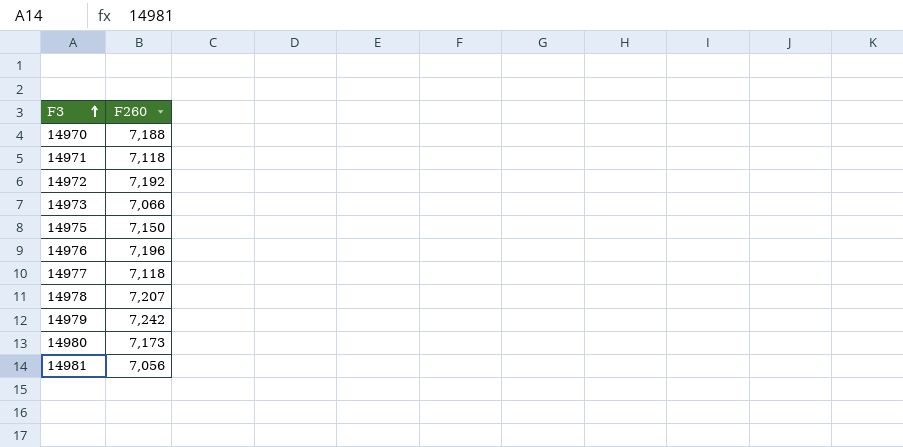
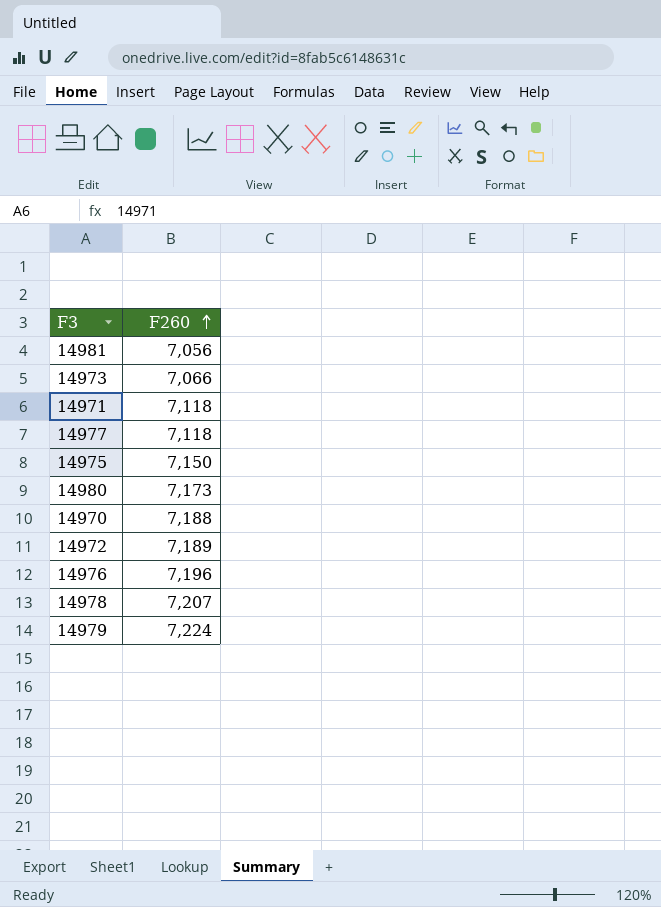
row order: F3 ascending -> F260 ascending
14972 | F260: 7,192 -> 7,189
14979 | F260: 7,242 -> 7,224

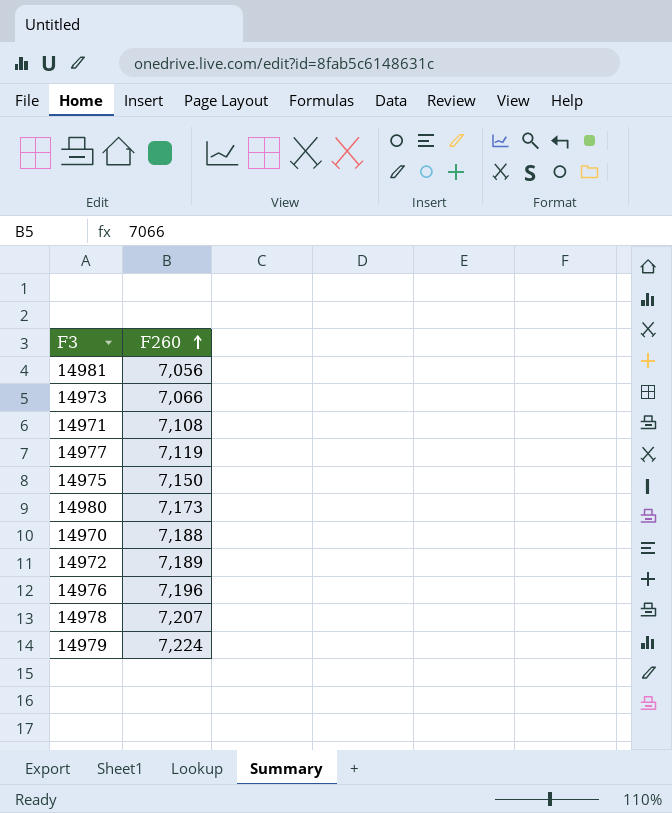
14971 | F260: 7,118 -> 7,108
14977 | F260: 7,118 -> 7,119

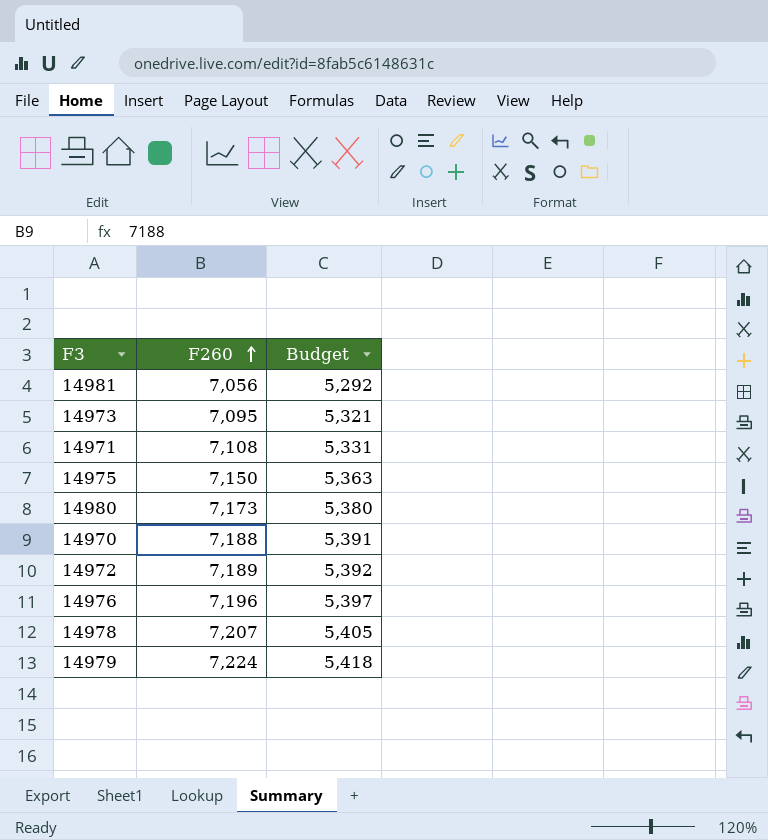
column Budget | formula: none -> [F260] * 0.75
row 14977: 7,119 -> none
14973 | F260: 7,066 -> 7,095

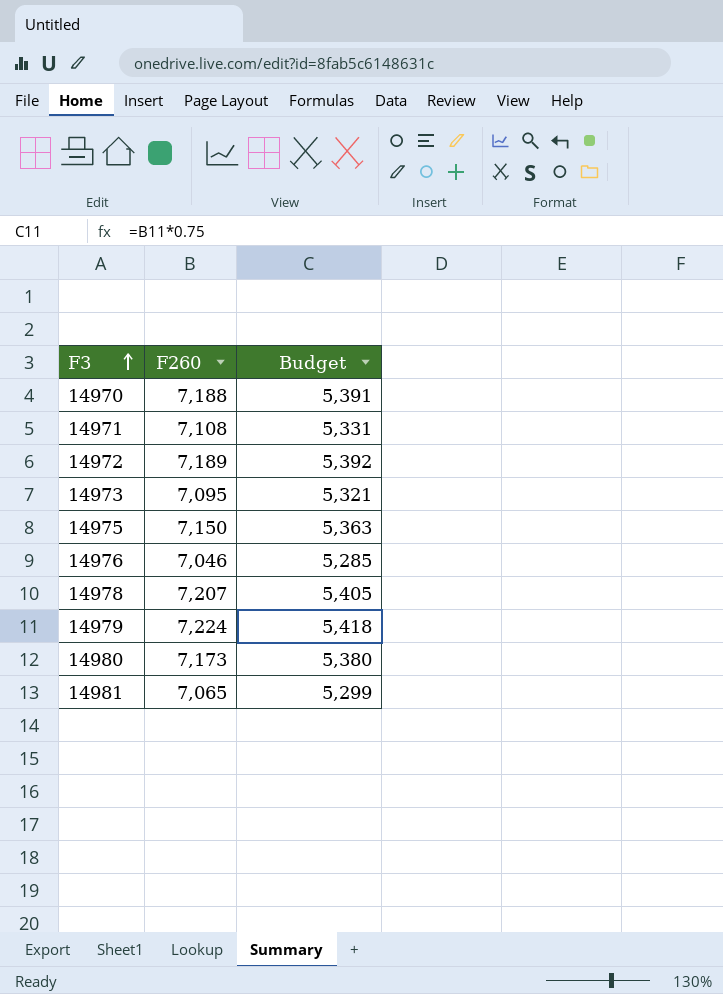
row order: F260 ascending -> F3 ascending
14976 | F260: 7,196 -> 7,046
14976 | Budget: 5,397 -> 5,285
14981 | F260: 7,056 -> 7,065
14981 | Budget: 5,292 -> 5,299

